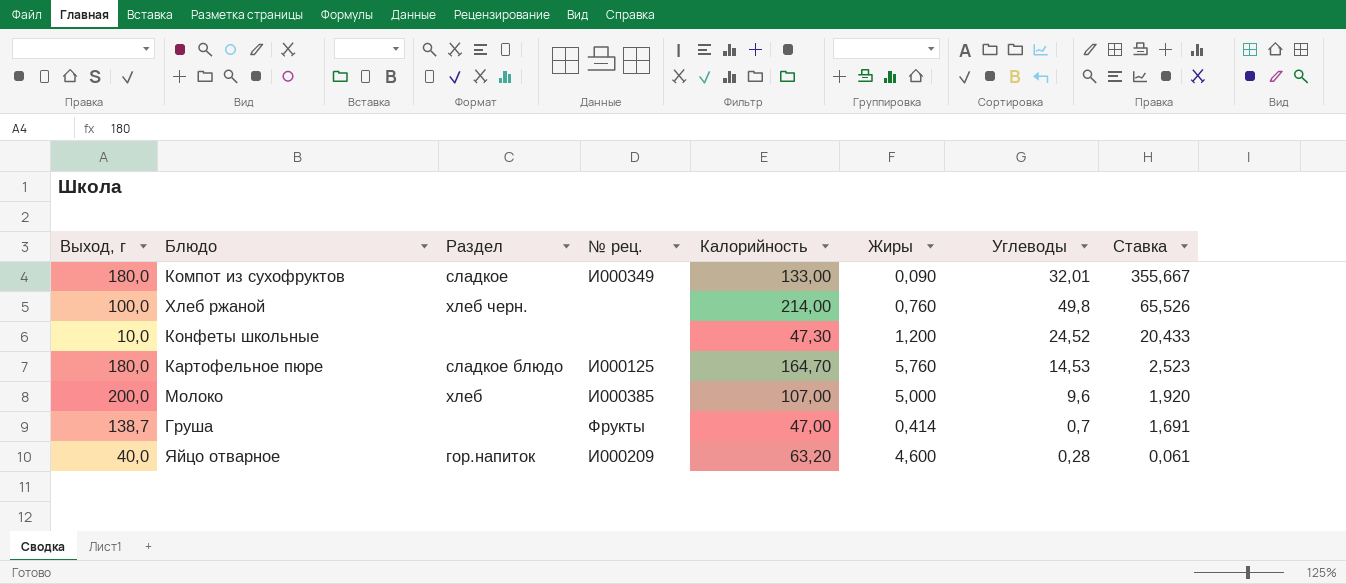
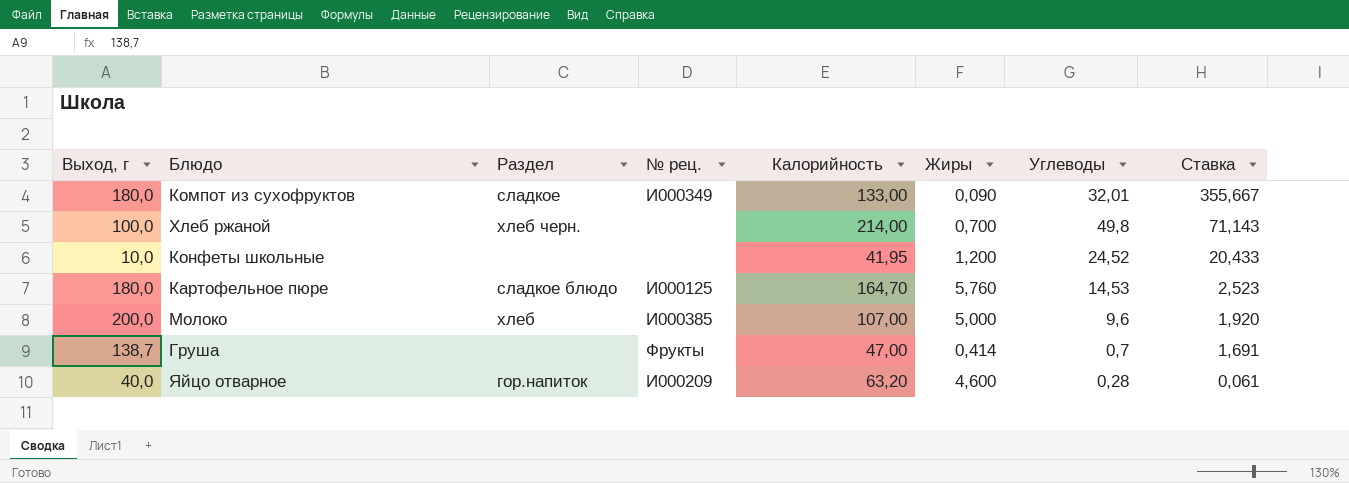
Хлеб ржаной | Жиры: 0,760 -> 0,700
Хлеб ржаной | Ставка: 65,526 -> 71,143
Конфеты школьные | Калорийность: 47,30 -> 41,95

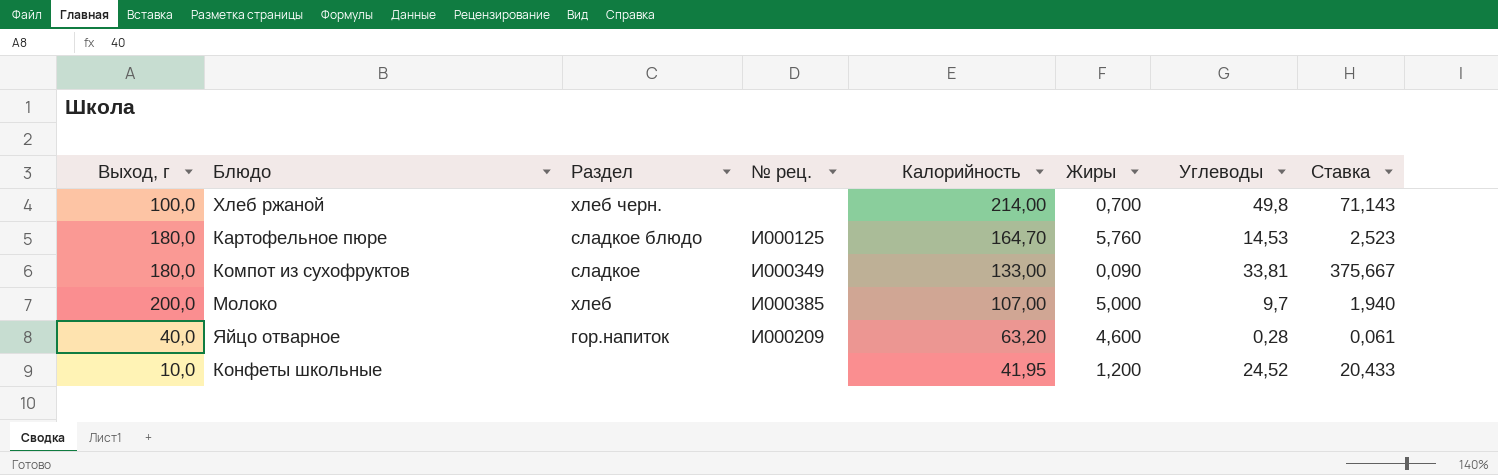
row order: Ставка descending -> Калорийность descending
row Груша: 138,7 | none | Фрукты | 47,00 | 0,414 | 0,7 | 1,691 -> none
Компот из сухофруктов | Углеводы: 32,01 -> 33,81
Компот из сухофруктов | Ставка: 355,667 -> 375,667
Молоко | Углеводы: 9,6 -> 9,7
Молоко | Ставка: 1,920 -> 1,940

